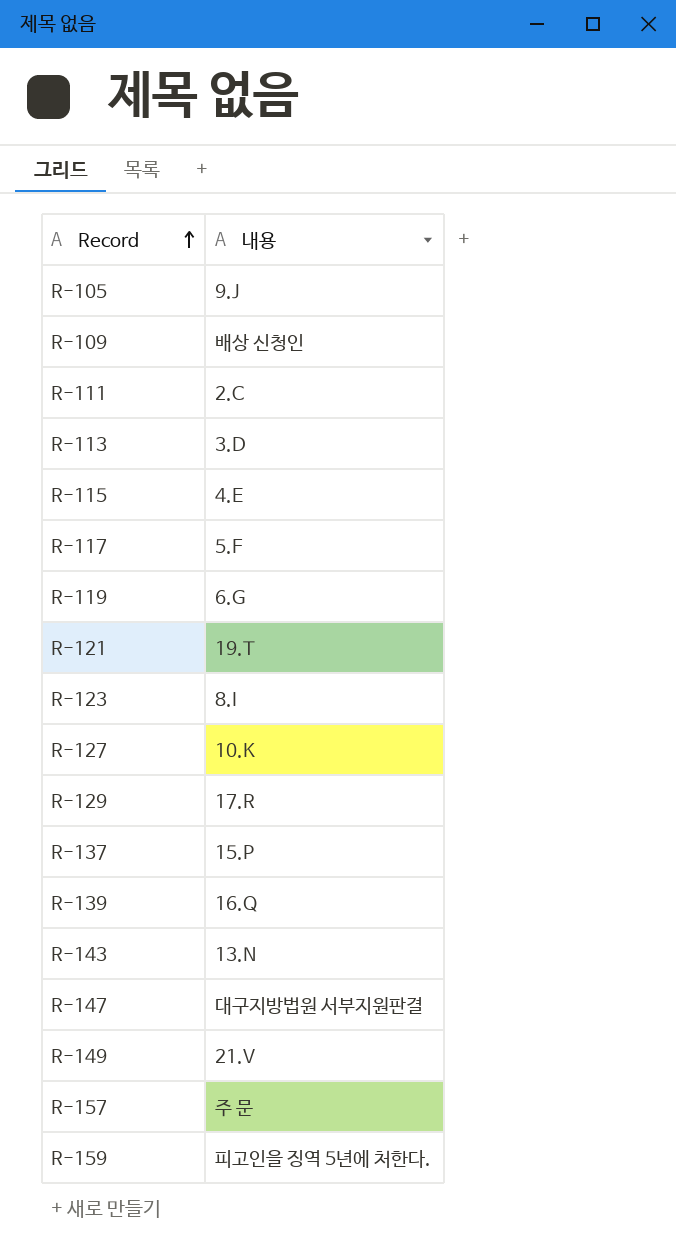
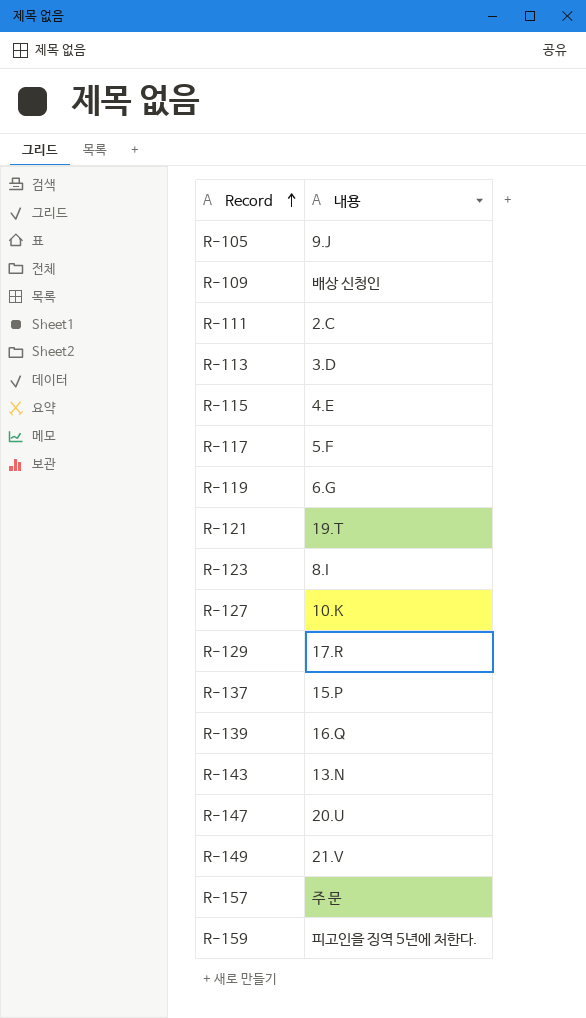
R-147 | 내용: 대구지방법원 서부지원판결 -> 20.U

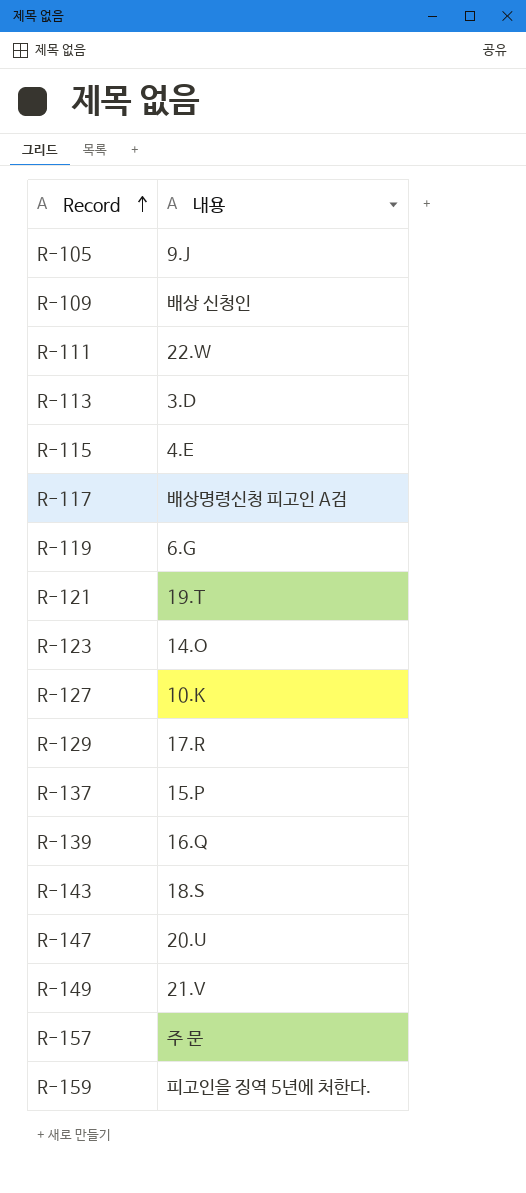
R-111 | 내용: 2.C -> 22.W
R-117 | 내용: 5.F -> 배상명령신청 피고인 A검
R-123 | 내용: 8.I -> 14.O
R-143 | 내용: 13.N -> 18.S

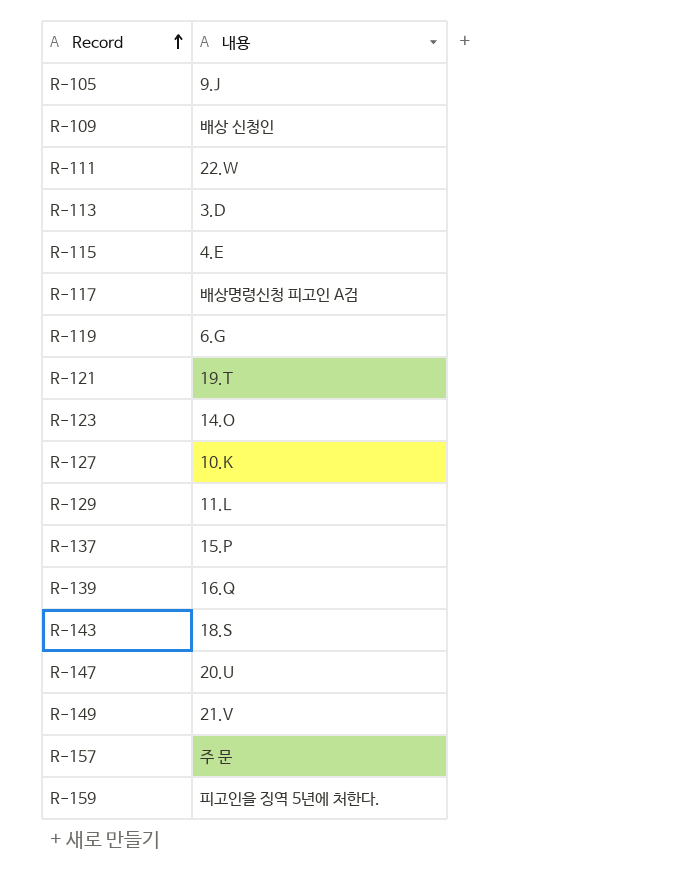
R-129 | 내용: 17.R -> 11.L

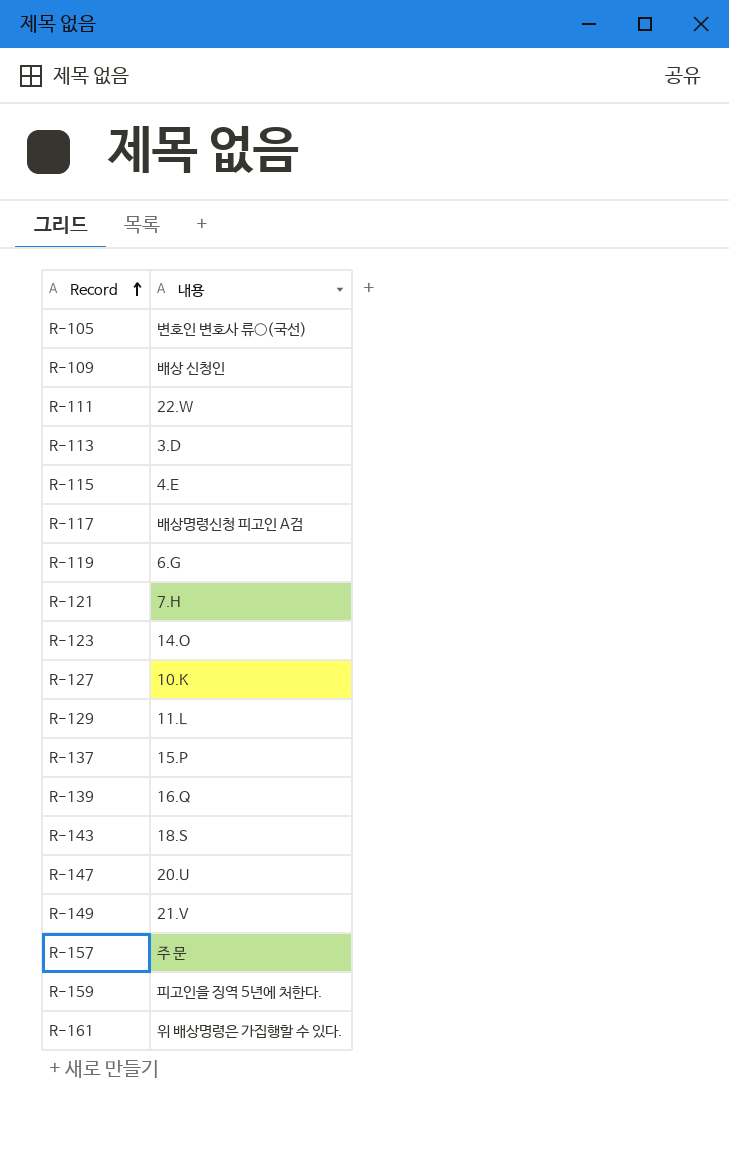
R-105 | 내용: 9.J -> 변호인 변호사 류○(국선)
R-121 | 내용: 19.T -> 7.H
row R-161: none -> 위 배상명령은 가집행할 수 있다.

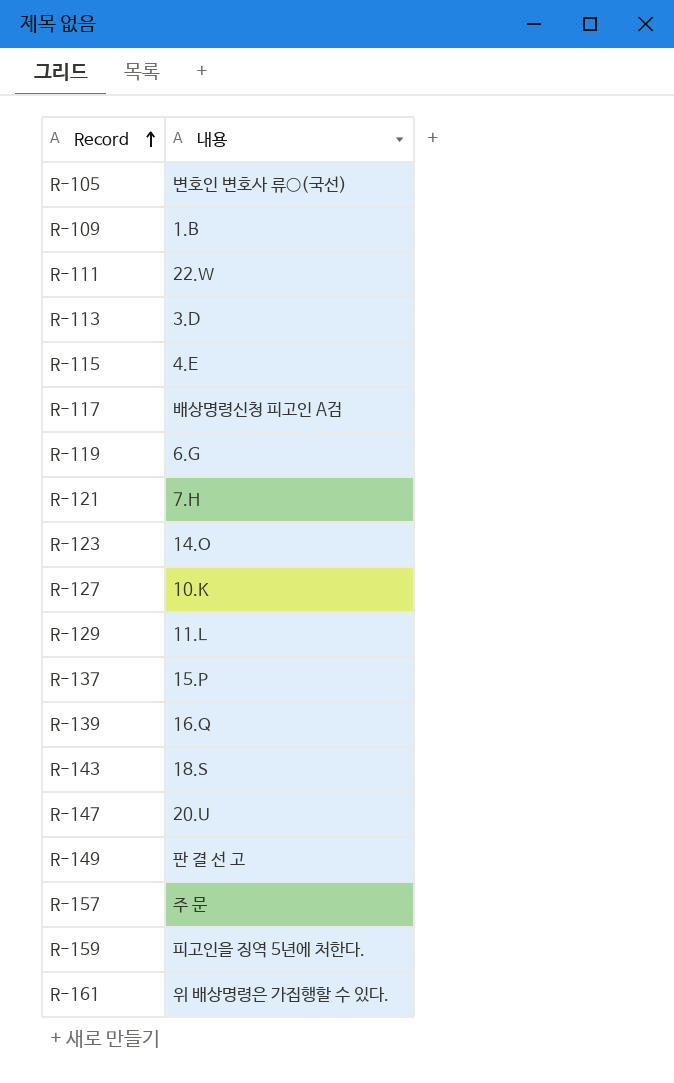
R-109 | 내용: 배상 신청인 -> 1.B
R-149 | 내용: 21.V -> 판 결 선 고

